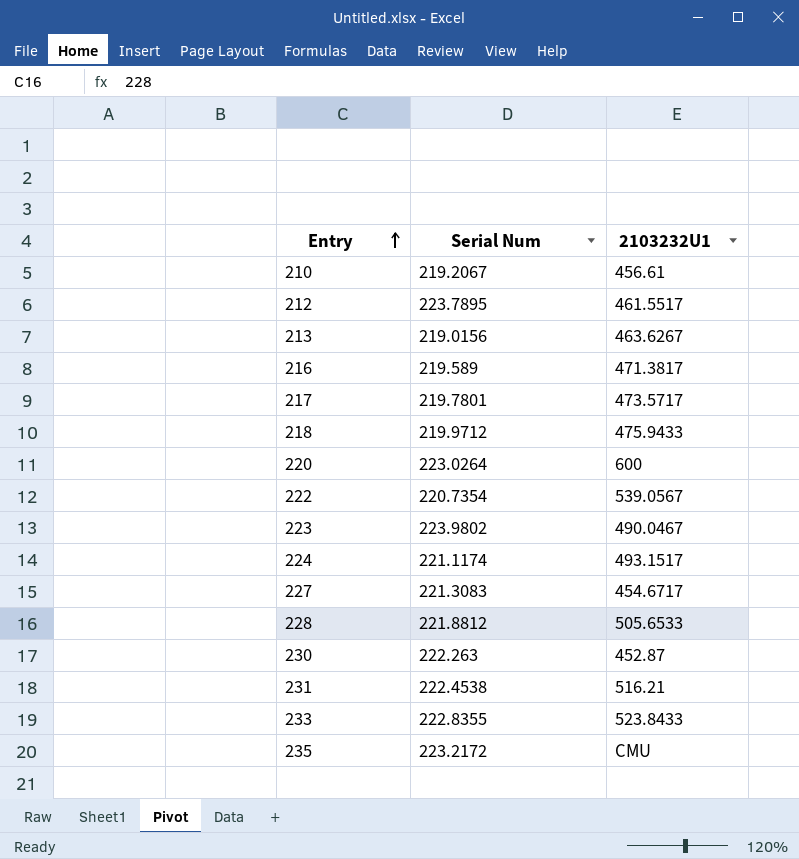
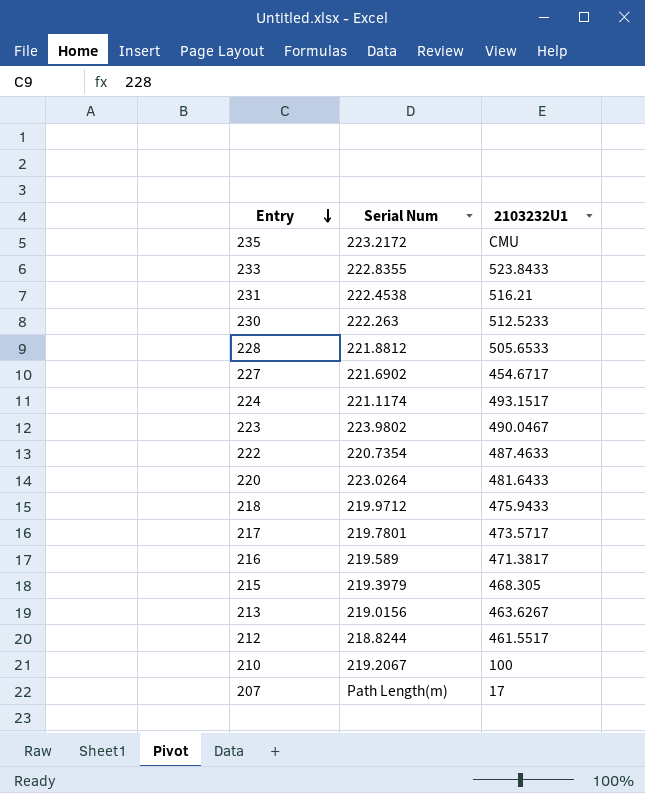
row order: Entry ascending -> Entry descending
230 | 2103232U1: 452.87 -> 512.5233
227 | Serial Num: 221.3083 -> 221.6902
222 | 2103232U1: 539.0567 -> 487.4633
220 | 2103232U1: 600 -> 481.6433
row 215: none -> 219.3979 | 468.305
212 | Serial Num: 223.7895 -> 218.8244
210 | 2103232U1: 456.61 -> 100
row 207: none -> Path Length(m) | 17

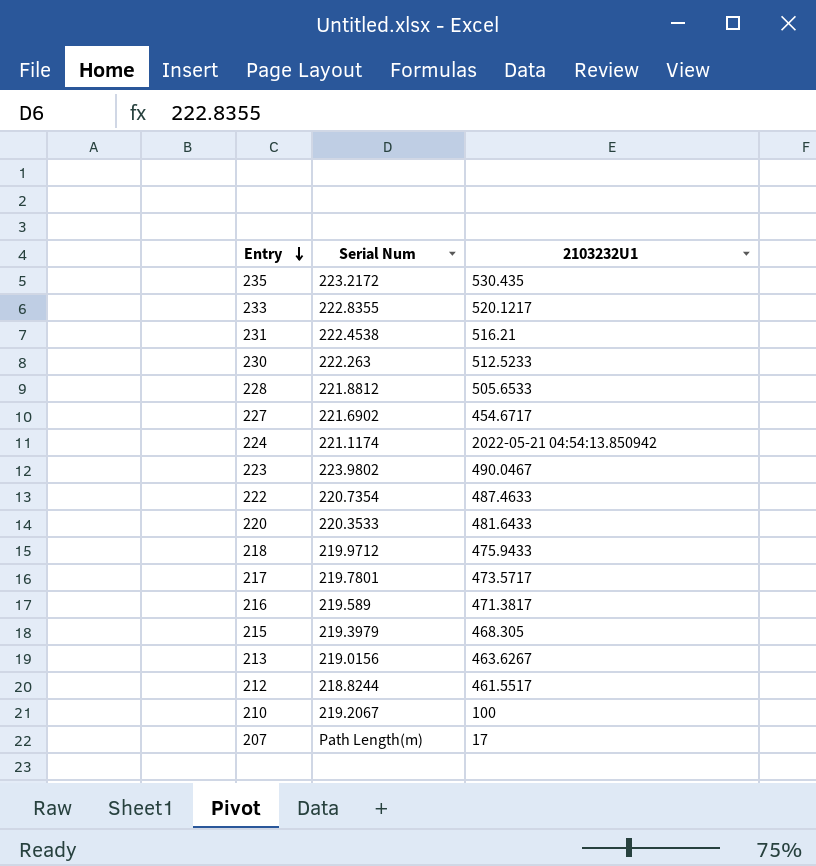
235 | 2103232U1: CMU -> 530.435
233 | 2103232U1: 523.8433 -> 520.1217
224 | 2103232U1: 493.1517 -> 2022-05-21 04:54:13.850942
220 | Serial Num: 223.0264 -> 220.3533

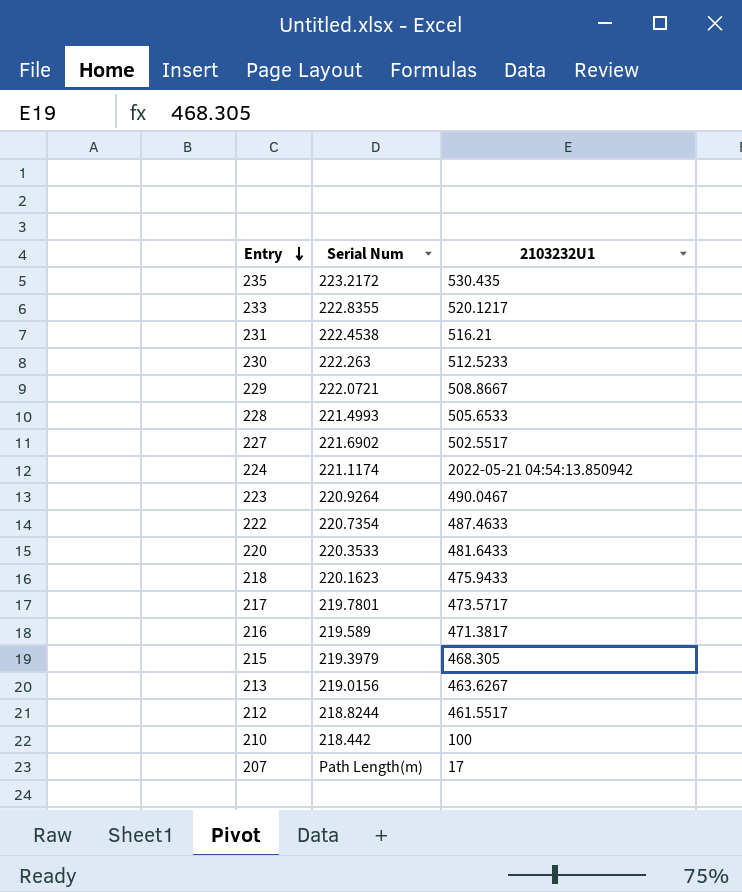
row 229: none -> 222.0721 | 508.8667
228 | Serial Num: 221.8812 -> 221.4993
227 | 2103232U1: 454.6717 -> 502.5517
223 | Serial Num: 223.9802 -> 220.9264
218 | Serial Num: 219.9712 -> 220.1623
210 | Serial Num: 219.2067 -> 218.442

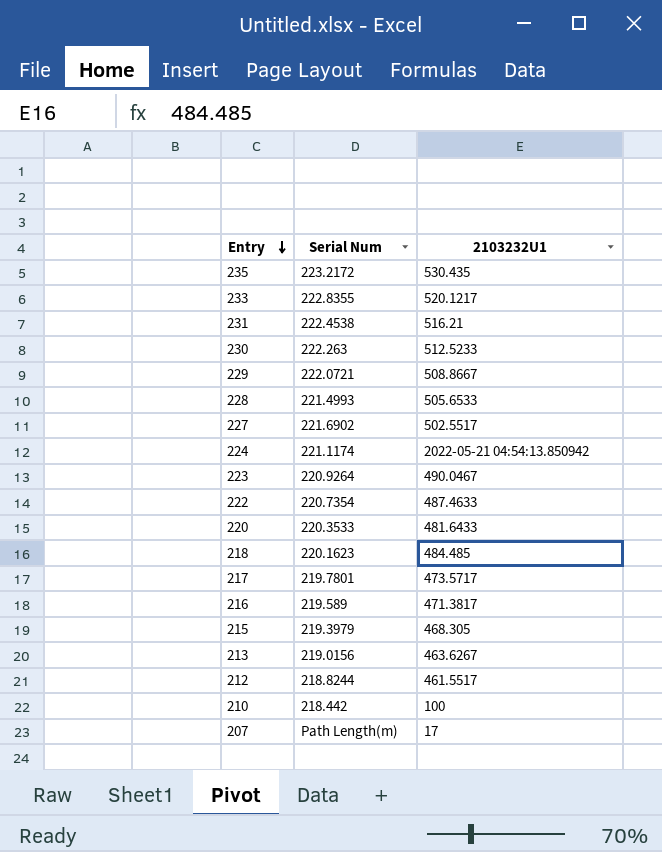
218 | 2103232U1: 475.9433 -> 484.485

